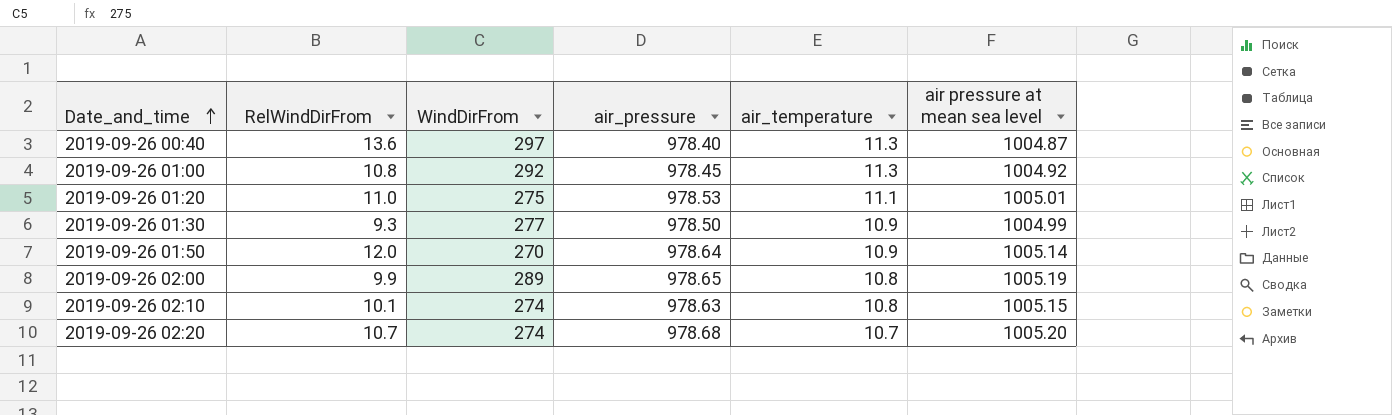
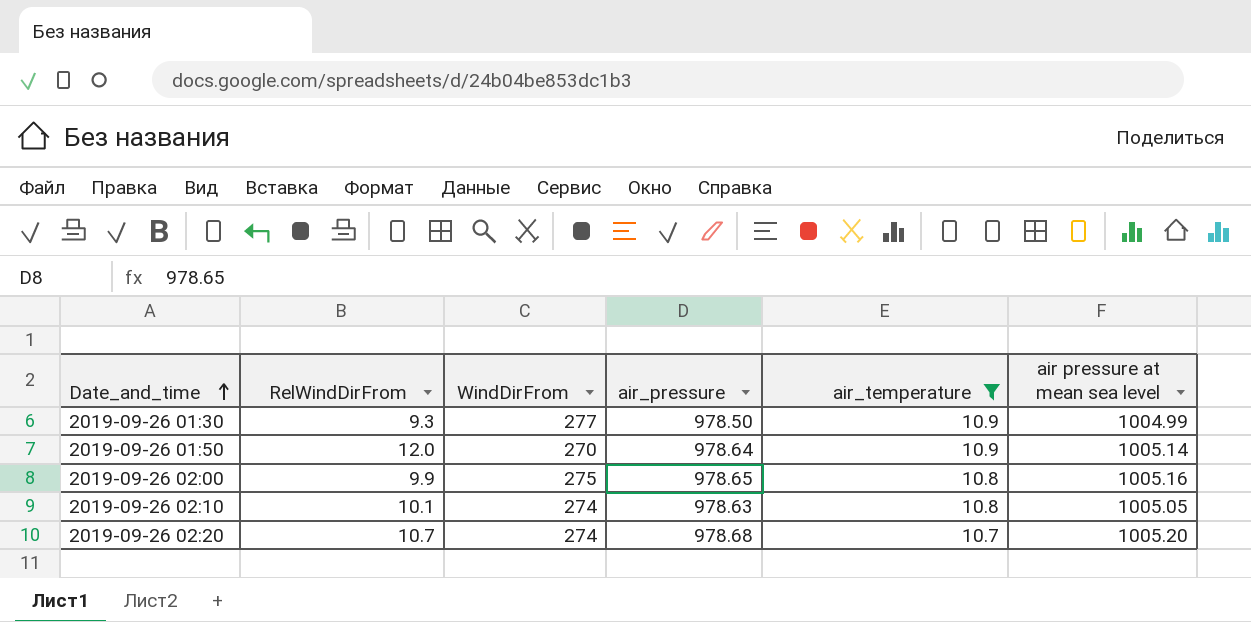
filter: none -> air_temperature <= 10.9
2019-09-26 02:00 | WindDirFrom: 289 -> 275
2019-09-26 02:00 | air pressure at mean sea level: 1005.19 -> 1005.16
2019-09-26 02:10 | air pressure at mean sea level: 1005.15 -> 1005.05

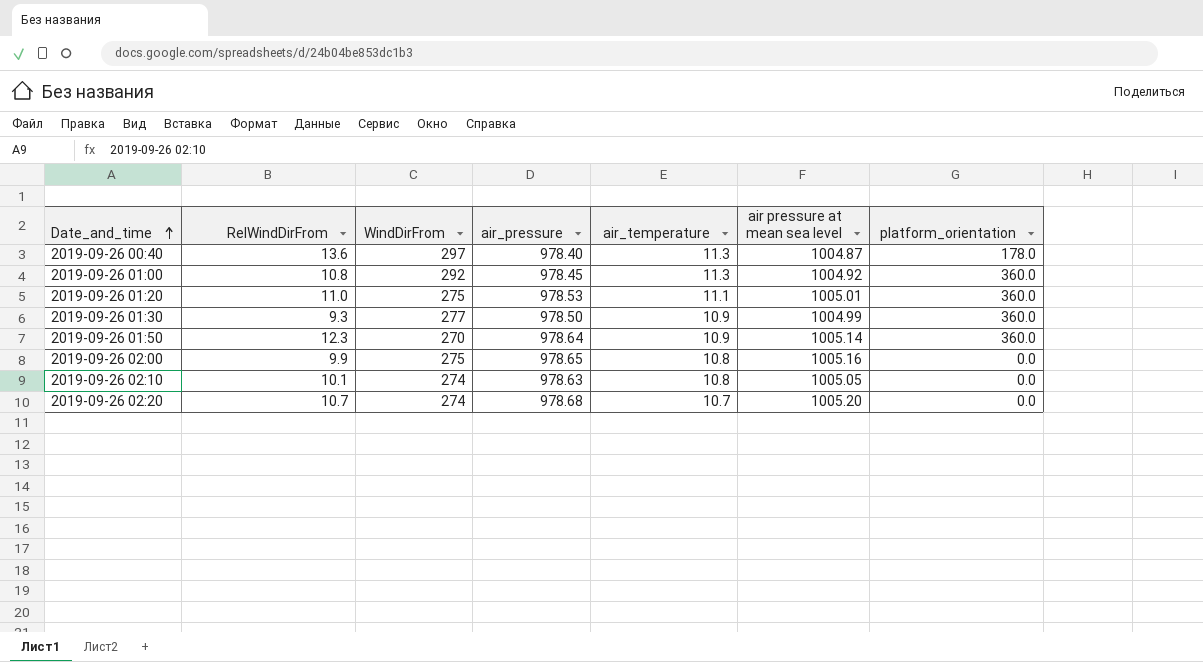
filter: air_temperature <= 10.9 -> none
column platform_orientation | position: none -> 7
2019-09-26 01:50 | RelWindDirFrom: 12.0 -> 12.3

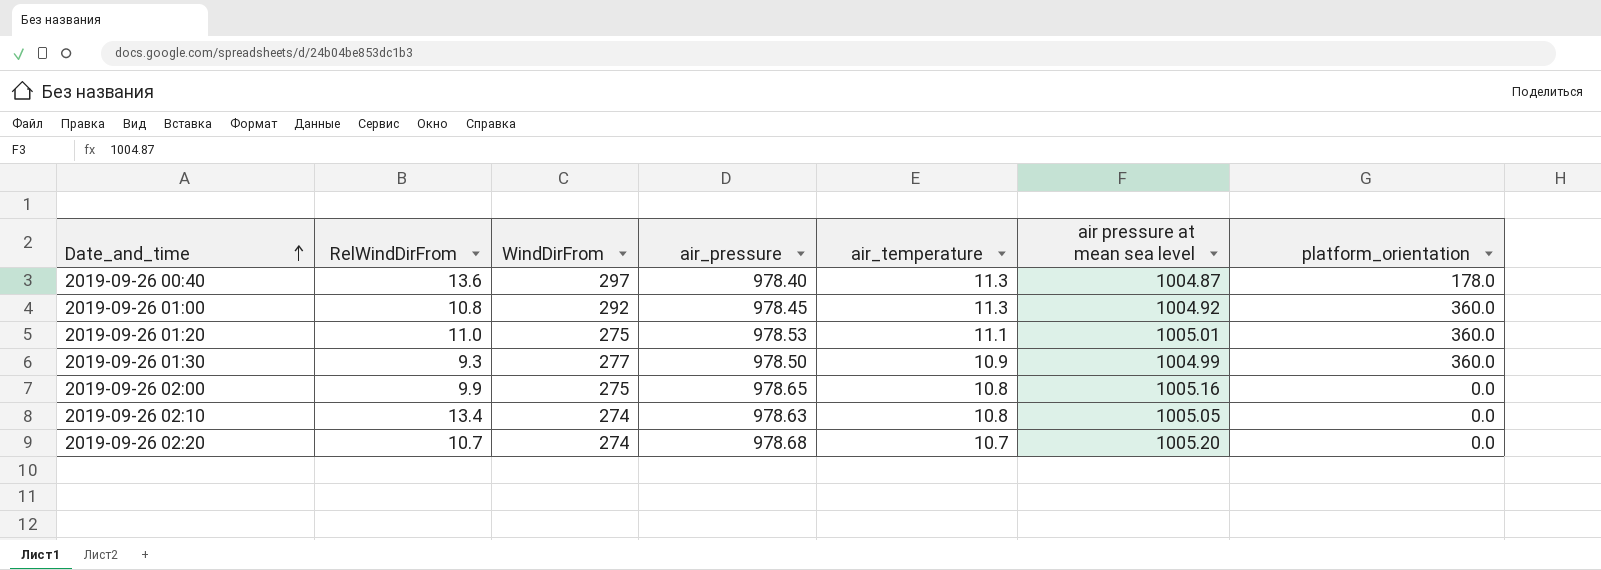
row 2019-09-26 01:50: 12.3 | 270 | 978.64 | 10.9 | 1005.14 | 360.0 -> none
2019-09-26 02:10 | RelWindDirFrom: 10.1 -> 13.4

